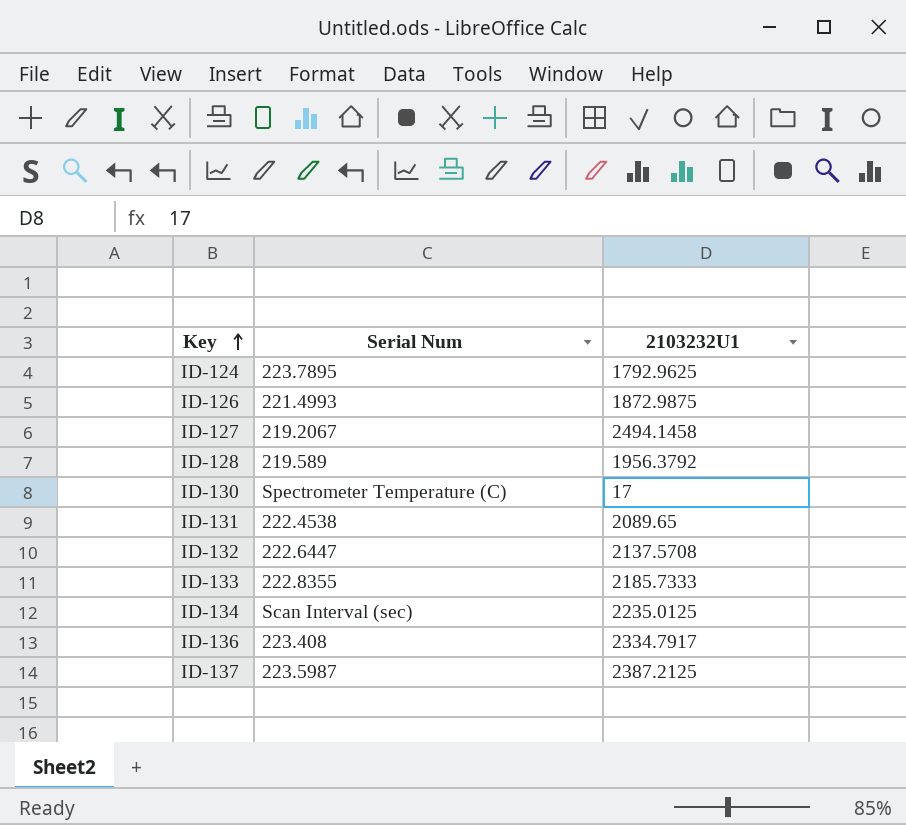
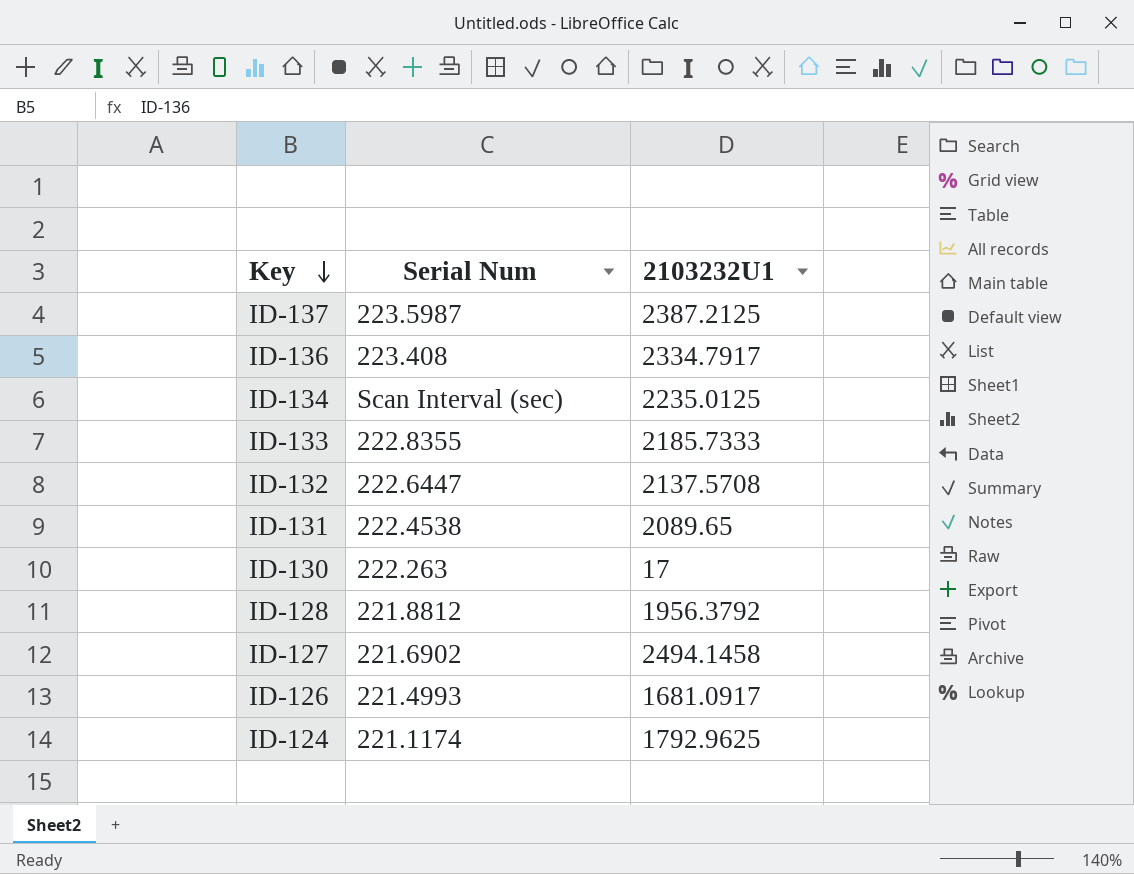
row order: Key ascending -> Key descending
ID-130 | Serial Num: Spectrometer Temperature (C) -> 222.263
ID-128 | Serial Num: 219.589 -> 221.8812
ID-127 | Serial Num: 219.2067 -> 221.6902
ID-126 | 2103232U1: 1872.9875 -> 1681.0917
ID-124 | Serial Num: 223.7895 -> 221.1174

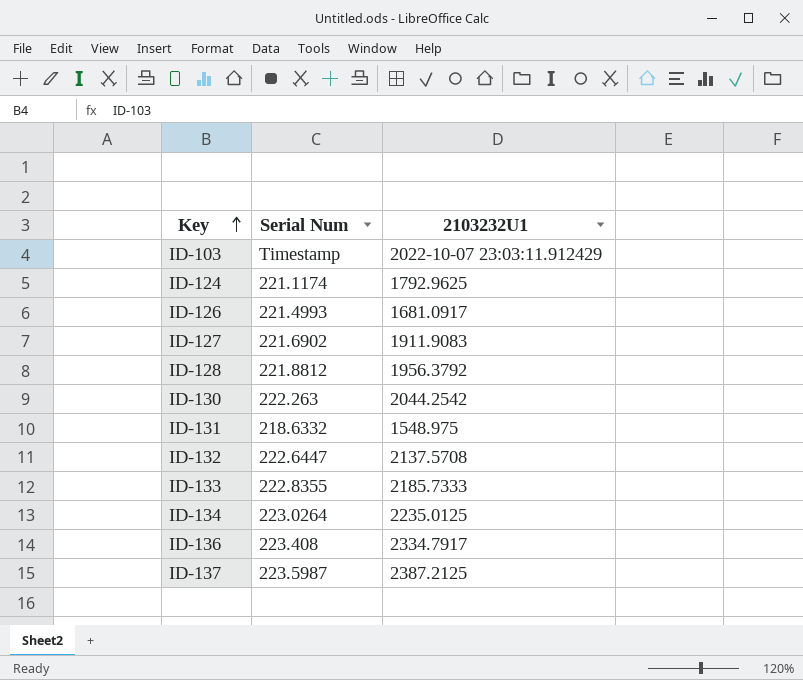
row order: Key descending -> Key ascending
row ID-103: none -> Timestamp | 2022-10-07 23:03:11.912429
ID-127 | 2103232U1: 2494.1458 -> 1911.9083
ID-130 | 2103232U1: 17 -> 2044.2542
ID-131 | Serial Num: 222.4538 -> 218.6332
ID-131 | 2103232U1: 2089.65 -> 1548.975
ID-134 | Serial Num: Scan Interval (sec) -> 223.0264

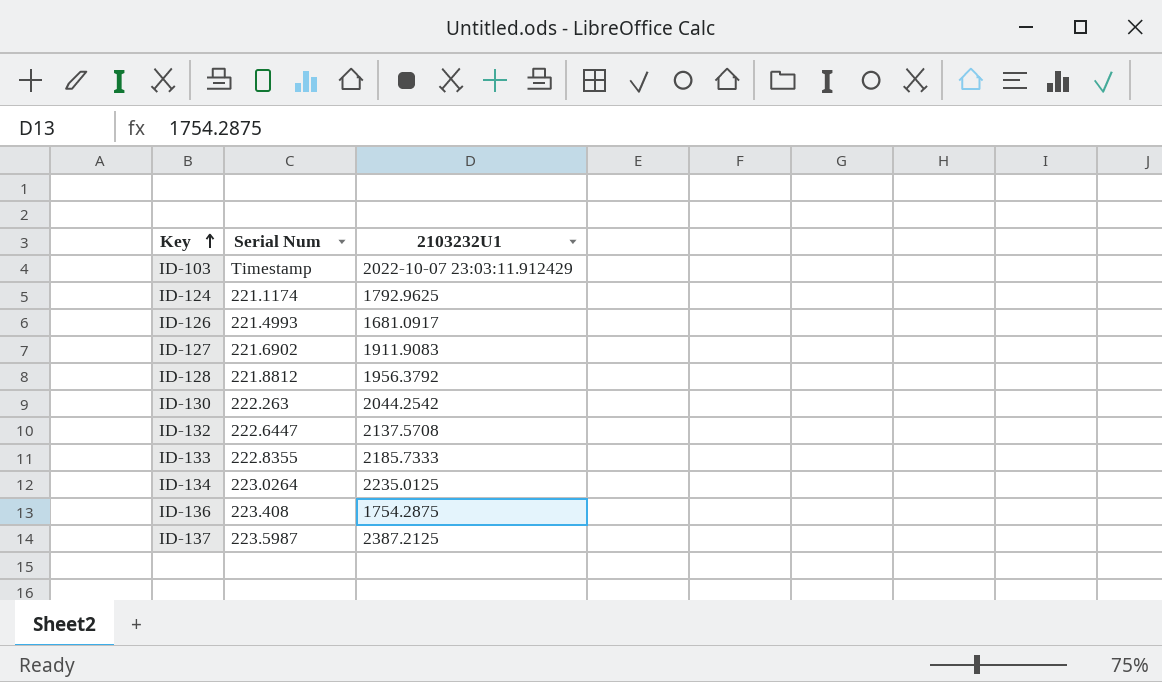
row ID-131: 218.6332 | 1548.975 -> none
ID-136 | 2103232U1: 2334.7917 -> 1754.2875

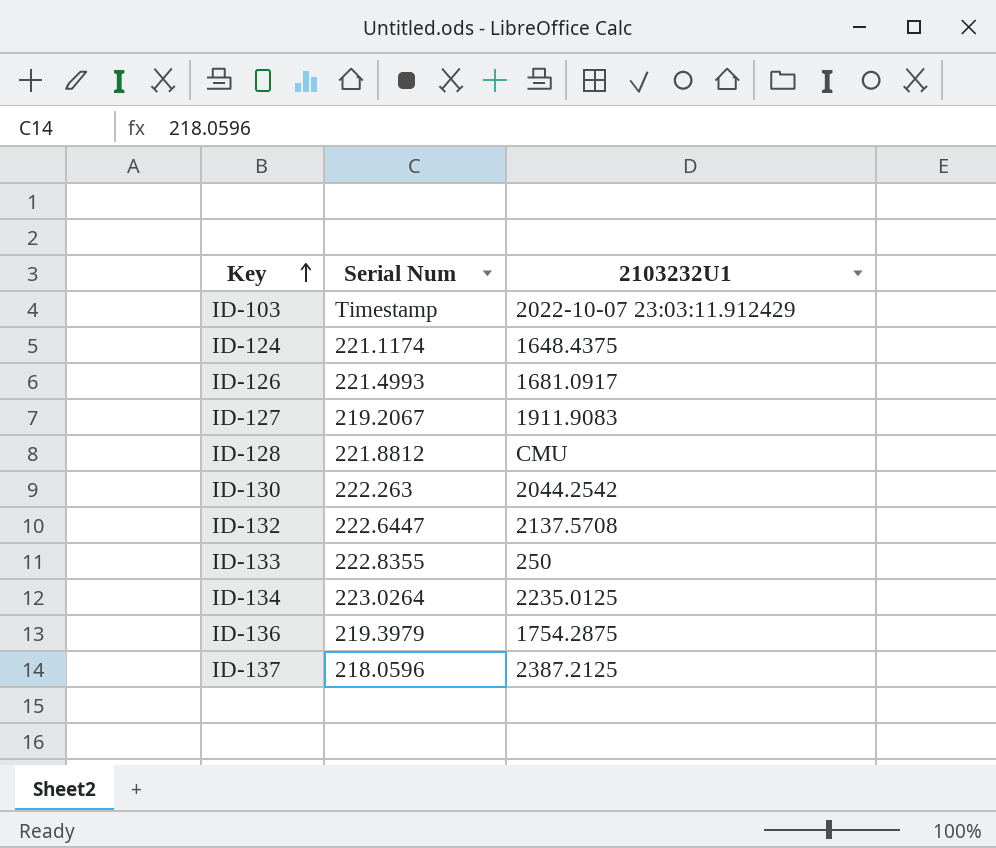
ID-124 | 2103232U1: 1792.9625 -> 1648.4375
ID-127 | Serial Num: 221.6902 -> 219.2067
ID-128 | 2103232U1: 1956.3792 -> CMU
ID-133 | 2103232U1: 2185.7333 -> 250
ID-136 | Serial Num: 223.408 -> 219.3979
ID-137 | Serial Num: 223.5987 -> 218.0596

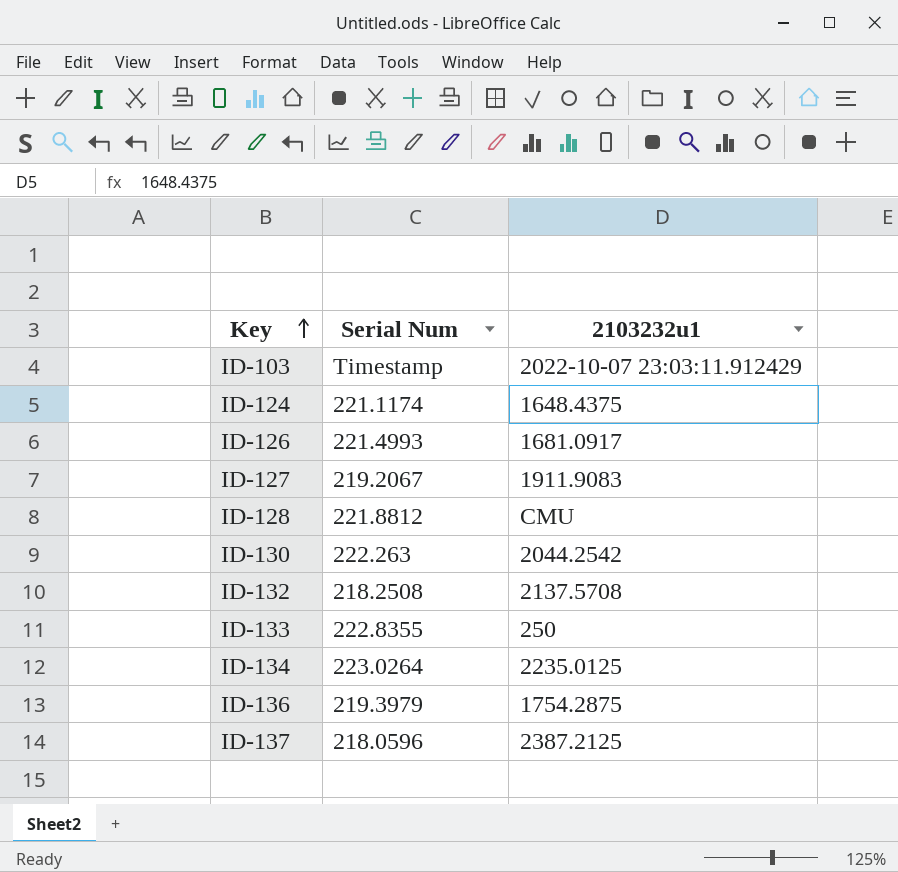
column name: 2103232U1 -> 2103232u1
ID-132 | Serial Num: 222.6447 -> 218.2508

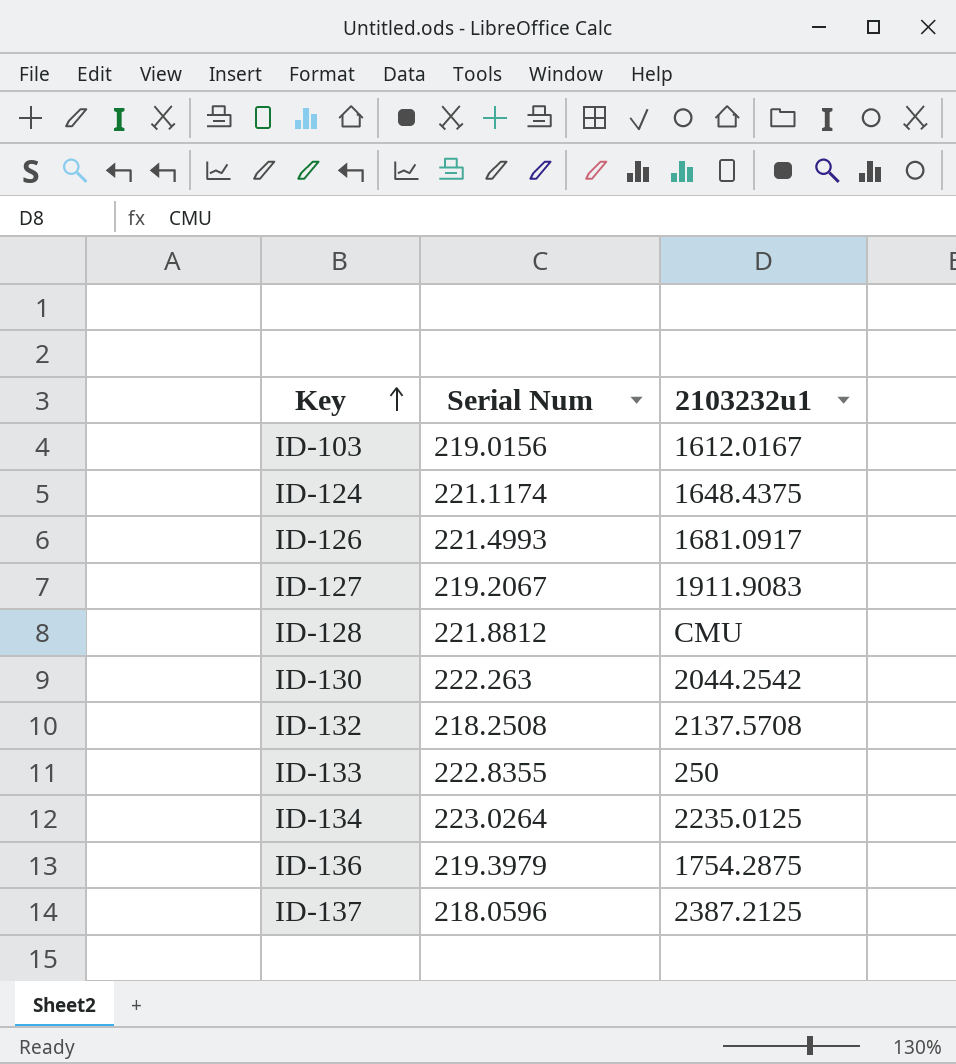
ID-103 | Serial Num: Timestamp -> 219.0156
ID-103 | 2103232u1: 2022-10-07 23:03:11.912429 -> 1612.0167

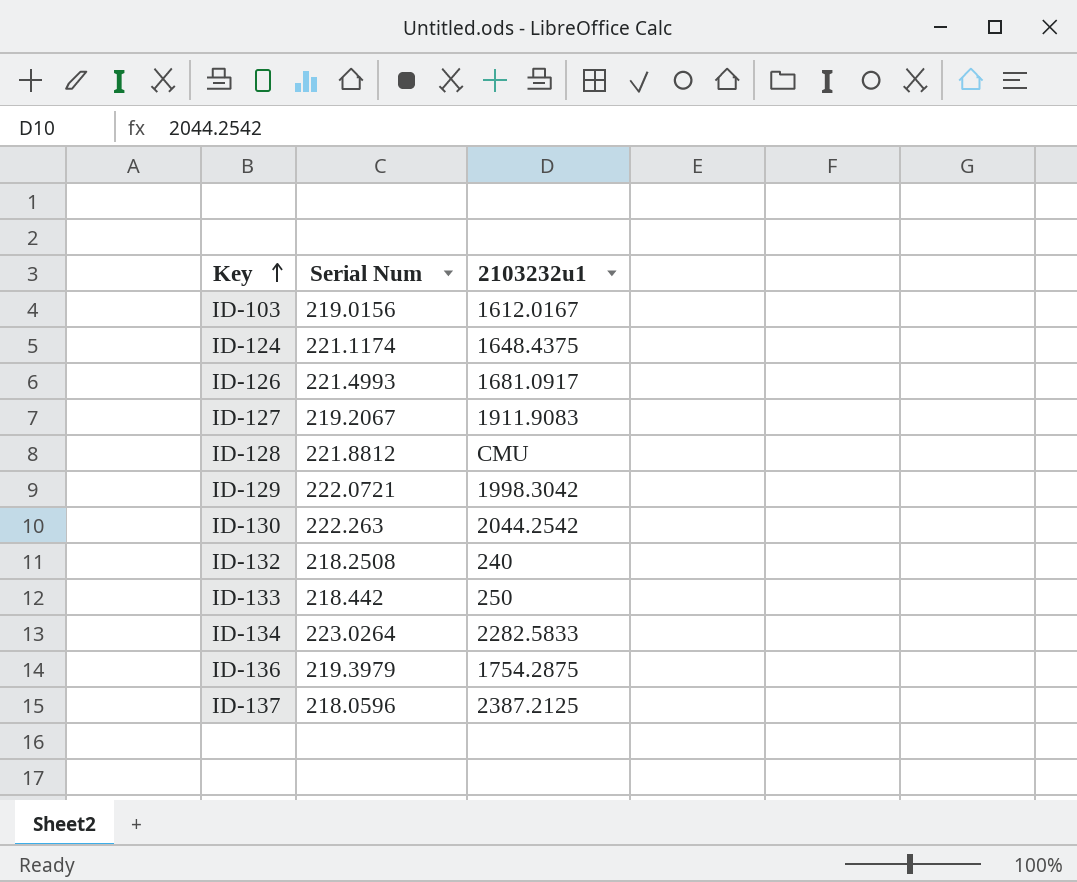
row ID-129: none -> 222.0721 | 1998.3042
ID-132 | 2103232u1: 2137.5708 -> 240
ID-133 | Serial Num: 222.8355 -> 218.442
ID-134 | 2103232u1: 2235.0125 -> 2282.5833

